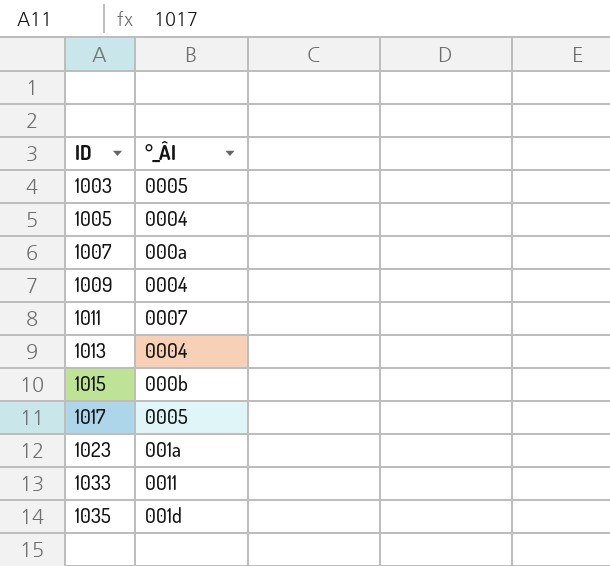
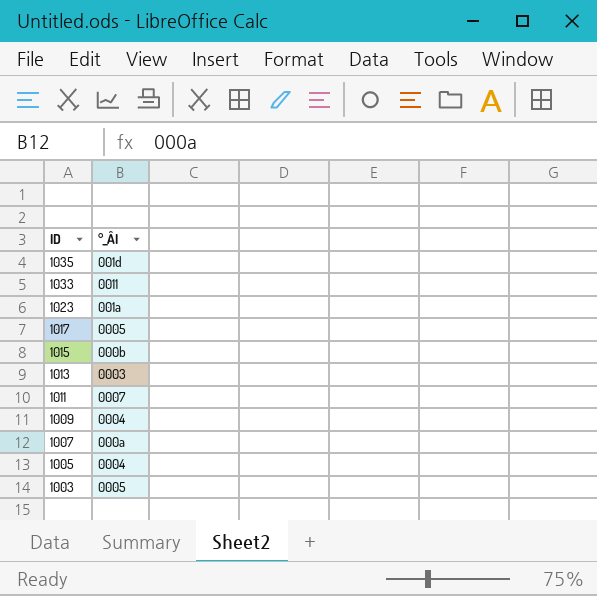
row order: ID ascending -> ID descending
1013 | °_ÂI: 0004 -> 0003

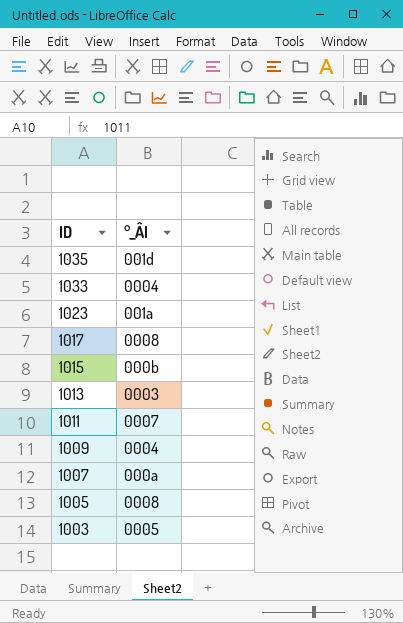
1033 | °_ÂI: 0011 -> 0004
1017 | °_ÂI: 0005 -> 0008
1005 | °_ÂI: 0004 -> 0008

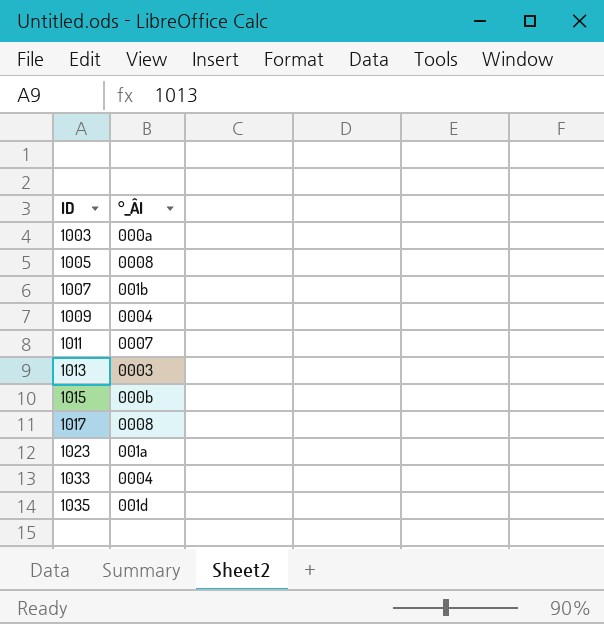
row order: ID descending -> ID ascending
1003 | °_ÂI: 0005 -> 000a
1007 | °_ÂI: 000a -> 001b

